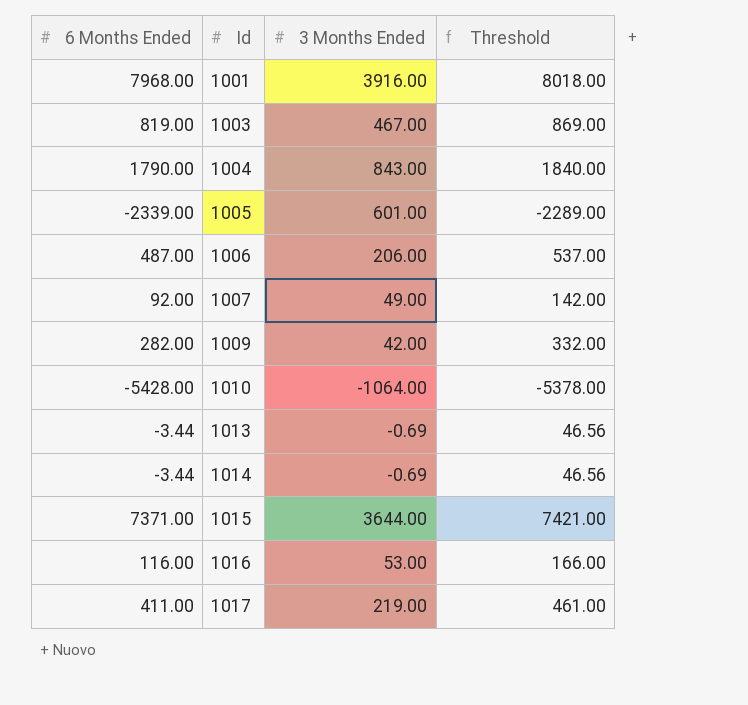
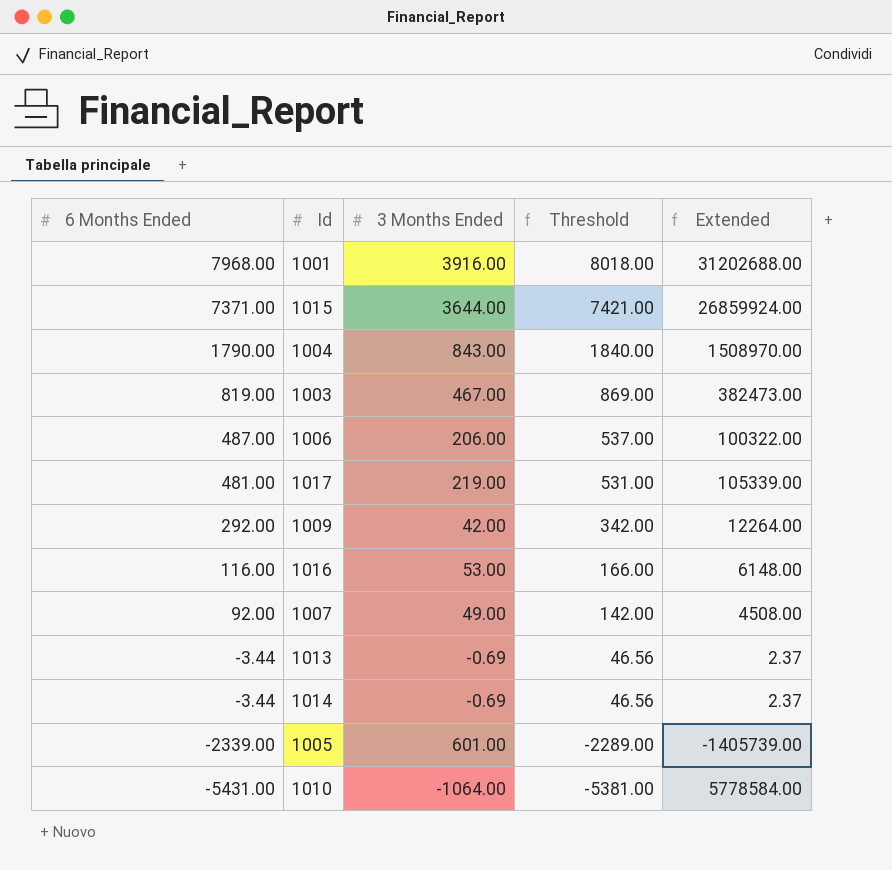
row order: Id ascending -> 6 Months Ended descending
column Extended | formula: none -> [6 Months Ended] * [3 Months Ended]
1017 | 6 Months Ended: 411.00 -> 481.00
1017 | Threshold: 461.00 -> 531.00
1009 | 6 Months Ended: 282.00 -> 292.00
1009 | Threshold: 332.00 -> 342.00
1010 | 6 Months Ended: -5428.00 -> -5431.00
1010 | Threshold: -5378.00 -> -5381.00

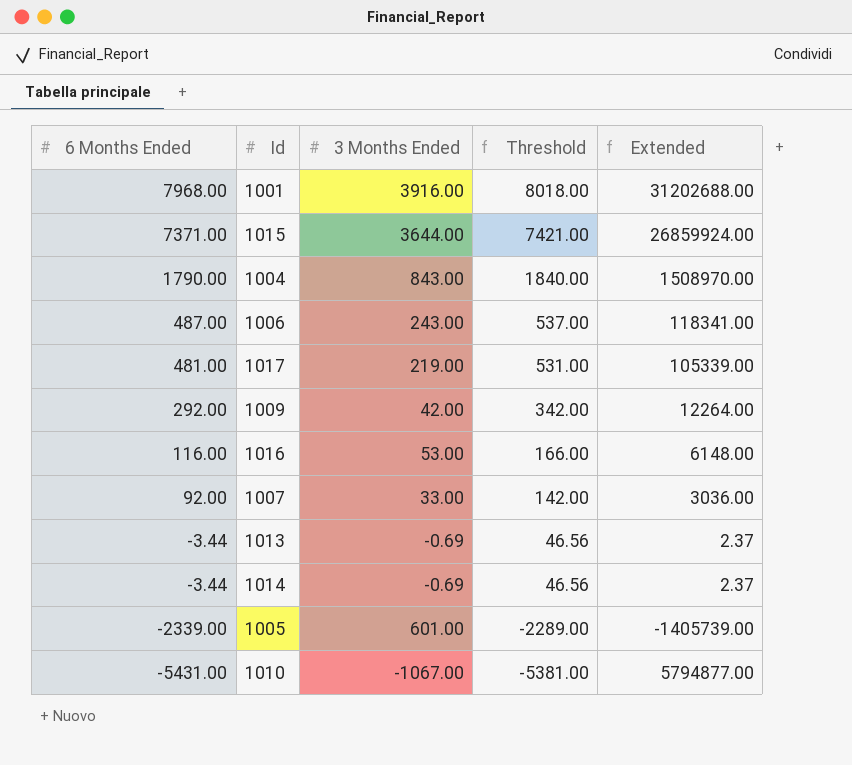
row 1003: 819.00 | 467.00 | 869.00 | 382473.00 -> none
1006 | 3 Months Ended: 206.00 -> 243.00
1006 | Extended: 100322.00 -> 118341.00
1007 | 3 Months Ended: 49.00 -> 33.00
1007 | Extended: 4508.00 -> 3036.00
1010 | 3 Months Ended: -1064.00 -> -1067.00
1010 | Extended: 5778584.00 -> 5794877.00

